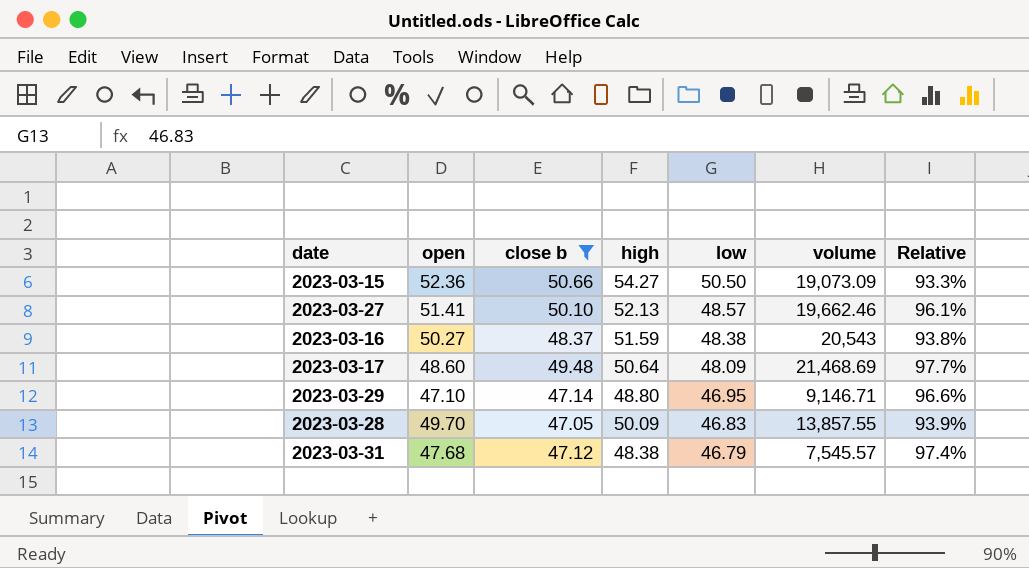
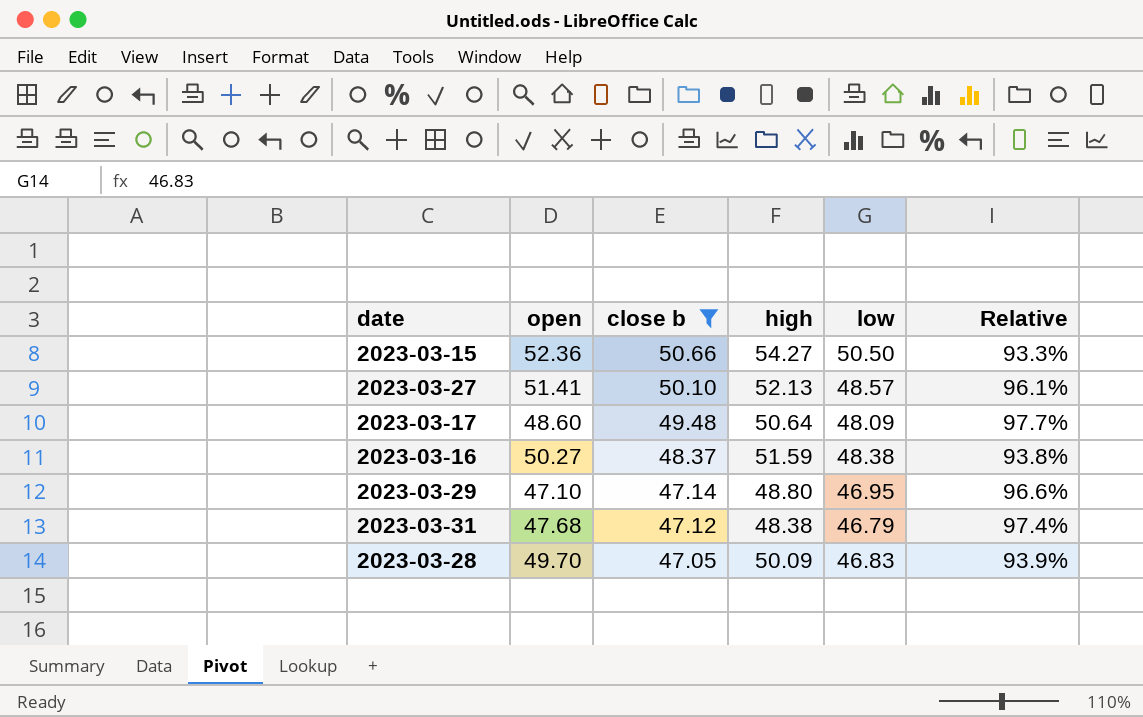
row order: low descending -> close b descending
column volume | position: 6 -> none

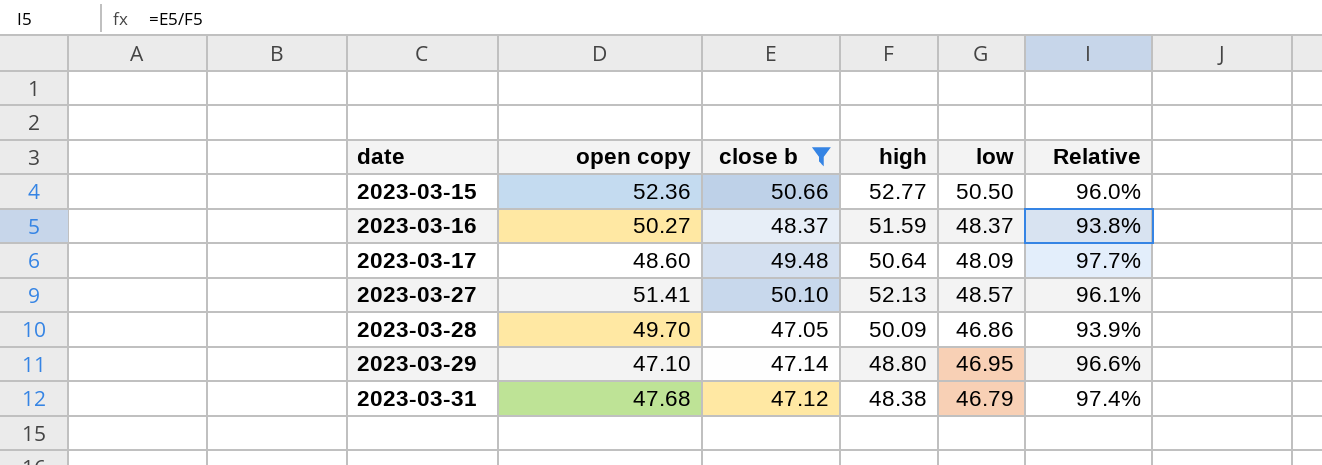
row order: close b descending -> date ascending
column name: open -> open copy
2023-03-15 | high: 54.27 -> 52.77
2023-03-15 | Relative: 93.3% -> 96.0%
2023-03-16 | low: 48.38 -> 48.37
2023-03-28 | low: 46.83 -> 46.86

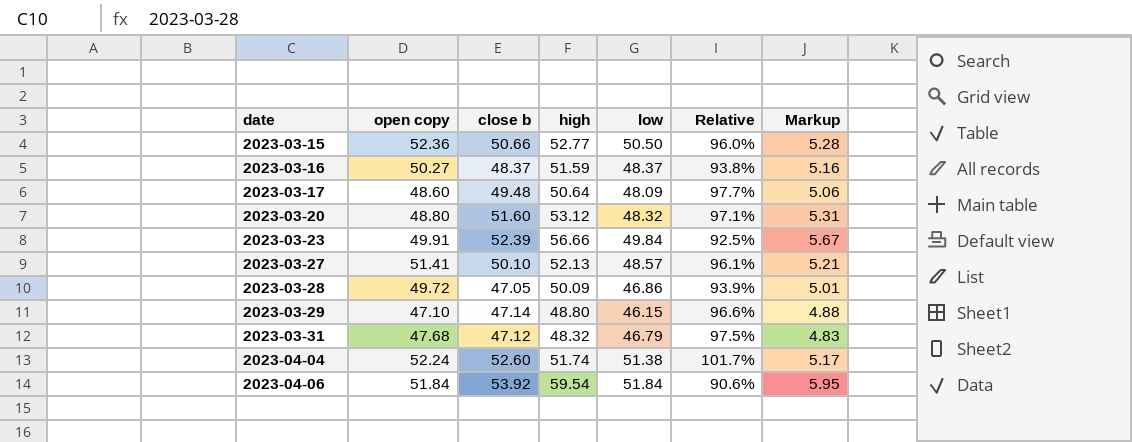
filter: close b <= 50.66 -> none
column Markup | formula: none -> [high] * 0.1
2023-03-28 | open copy: 49.70 -> 49.72
2023-03-29 | low: 46.95 -> 46.15
2023-03-31 | high: 48.38 -> 48.32
2023-03-31 | Relative: 97.4% -> 97.5%

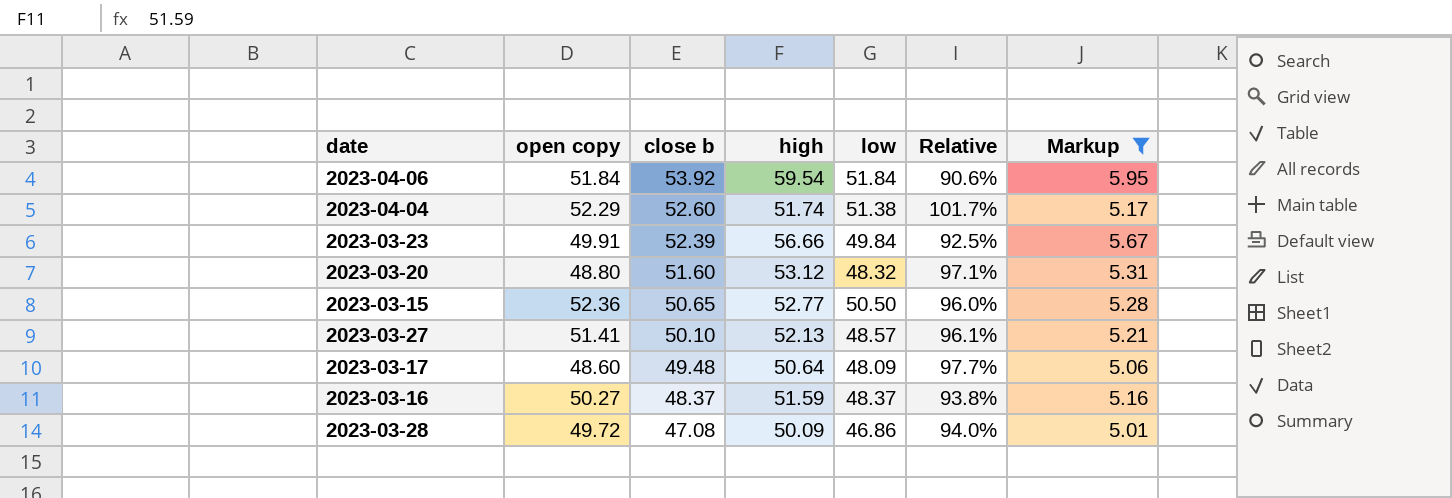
filter: none -> Markup >= 5.01
row order: date ascending -> close b descending
2023-04-04 | open copy: 52.24 -> 52.29
2023-03-15 | close b: 50.66 -> 50.65
2023-03-28 | close b: 47.05 -> 47.08
2023-03-28 | Relative: 93.9% -> 94.0%

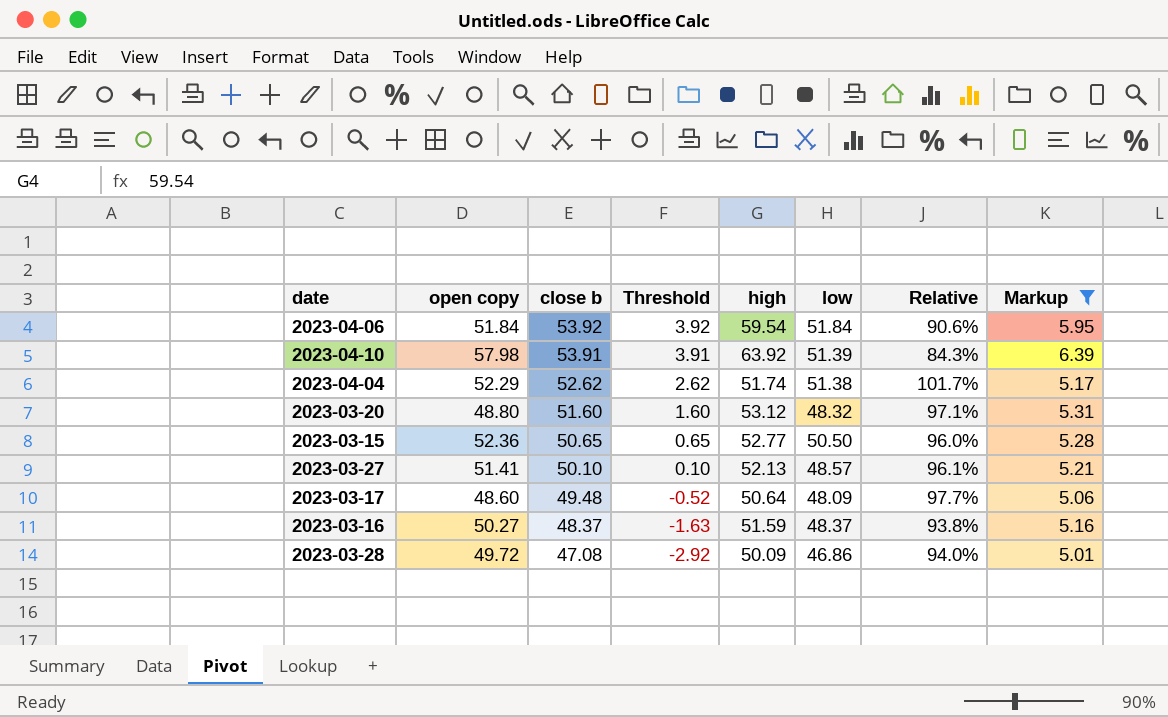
column Threshold | formula: none -> [close b] - 50
row 2023-03-23: 49.91 | 52.39 | 56.66 | 49.84 | 92.5% | 5.67 -> none
row 2023-04-10: none -> 57.98 | 53.91 | 3.91 | 63.92 | 51.39 | 84.3% | 6.39
2023-04-04 | close b: 52.60 -> 52.62

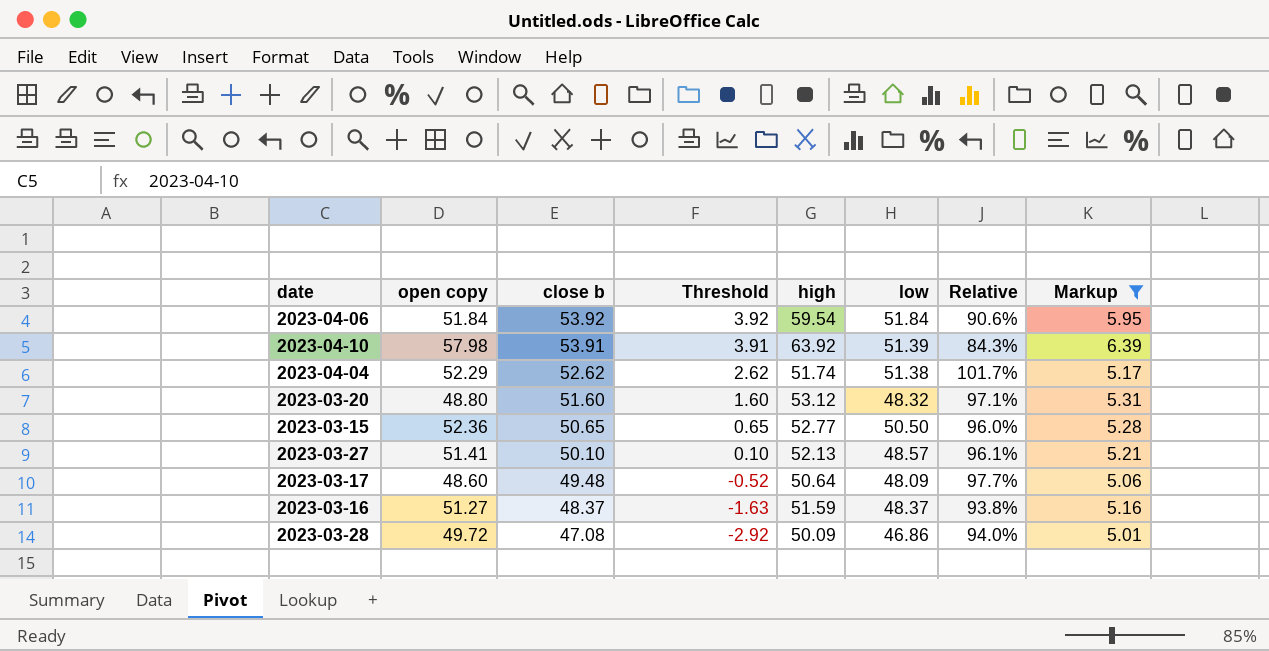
2023-03-16 | open copy: 50.27 -> 51.27

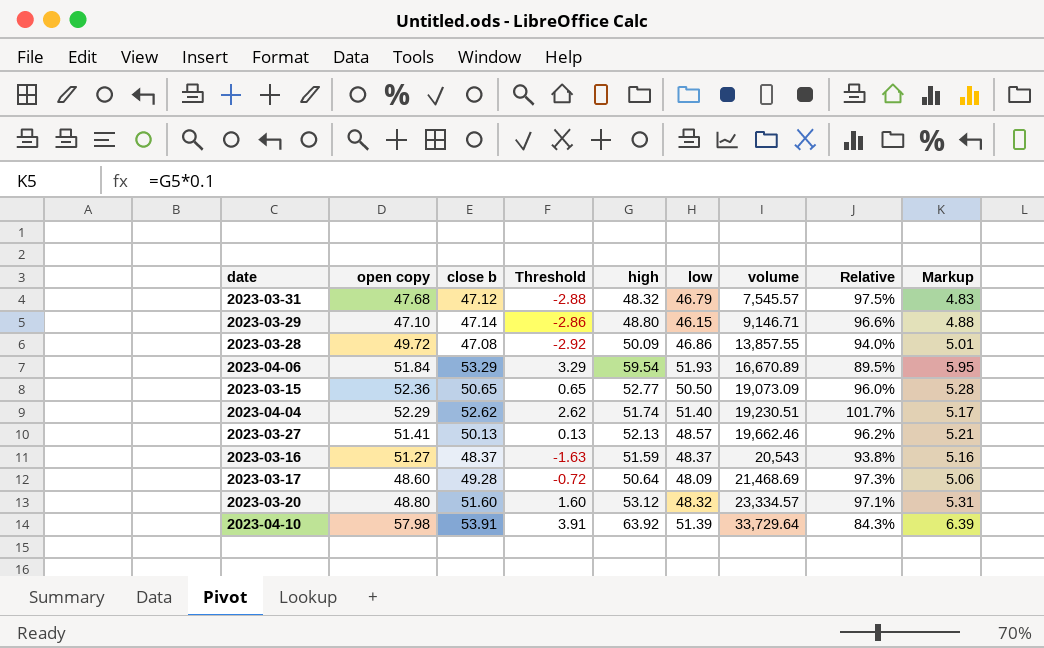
filter: Markup >= 5.01 -> none
row order: close b descending -> volume ascending
column volume | position: none -> 7
2023-04-06 | close b: 53.92 -> 53.29
2023-04-06 | Threshold: 3.92 -> 3.29
2023-04-06 | low: 51.84 -> 51.93
2023-04-06 | Relative: 90.6% -> 89.5%
2023-04-04 | low: 51.38 -> 51.40
2023-03-27 | close b: 50.10 -> 50.13
2023-03-27 | Threshold: 0.10 -> 0.13
2023-03-27 | Relative: 96.1% -> 96.2%
2023-03-17 | close b: 49.48 -> 49.28
2023-03-17 | Threshold: -0.52 -> -0.72
2023-03-17 | Relative: 97.7% -> 97.3%

